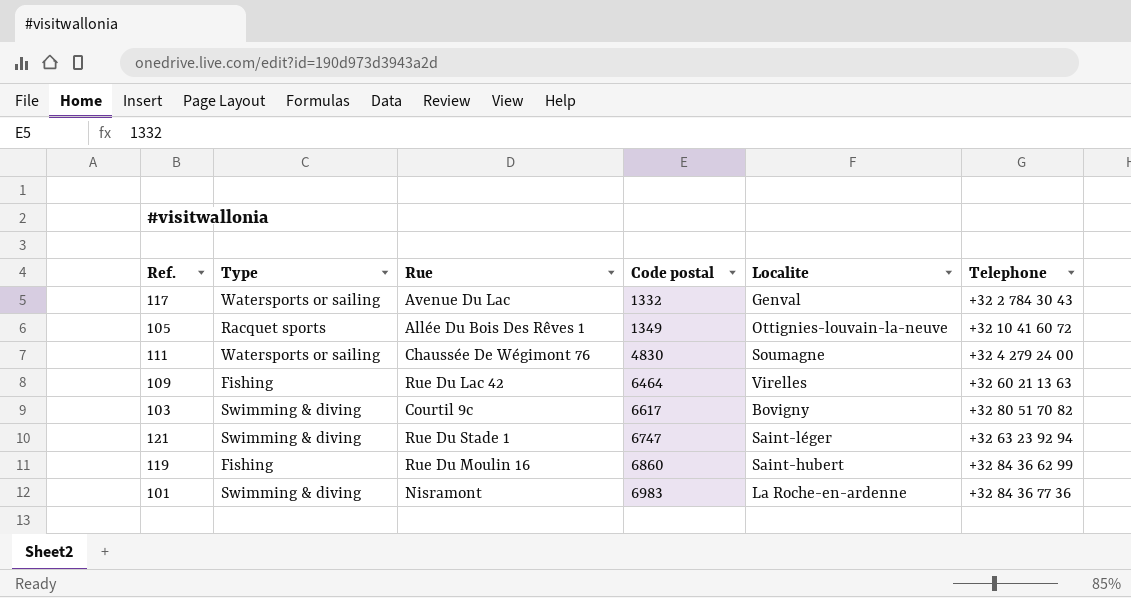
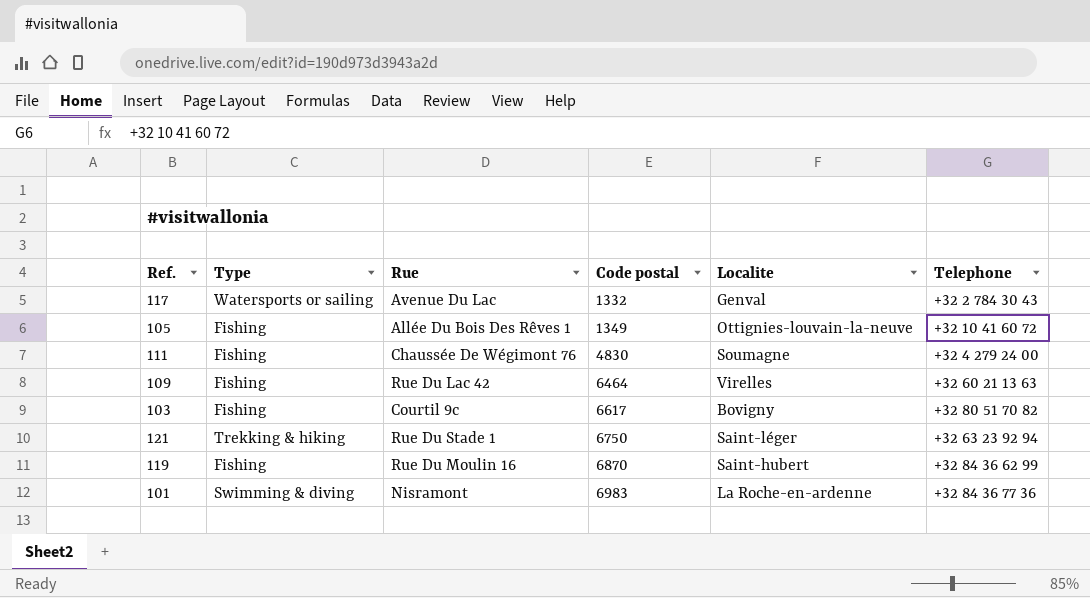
105 | Type: Racquet sports -> Fishing
111 | Type: Watersports or sailing -> Fishing
103 | Type: Swimming & diving -> Fishing
121 | Type: Swimming & diving -> Trekking & hiking
121 | Code postal: 6747 -> 6750
119 | Code postal: 6860 -> 6870

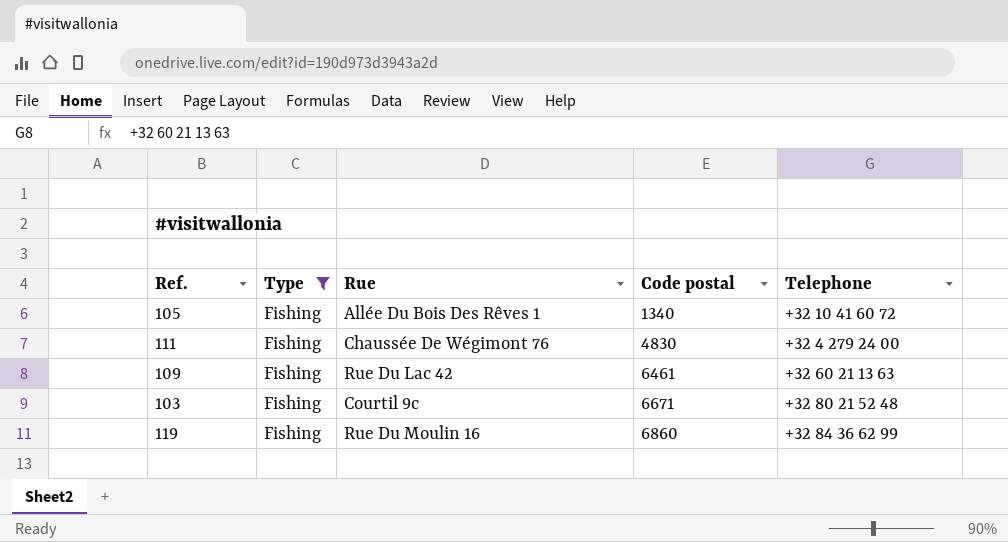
filter: none -> Type = Fishing
column Localite | position: 5 -> none
105 | Code postal: 1349 -> 1340
109 | Code postal: 6464 -> 6461
103 | Code postal: 6617 -> 6671
103 | Telephone: +32 80 51 70 82 -> +32 80 21 52 48
119 | Code postal: 6870 -> 6860

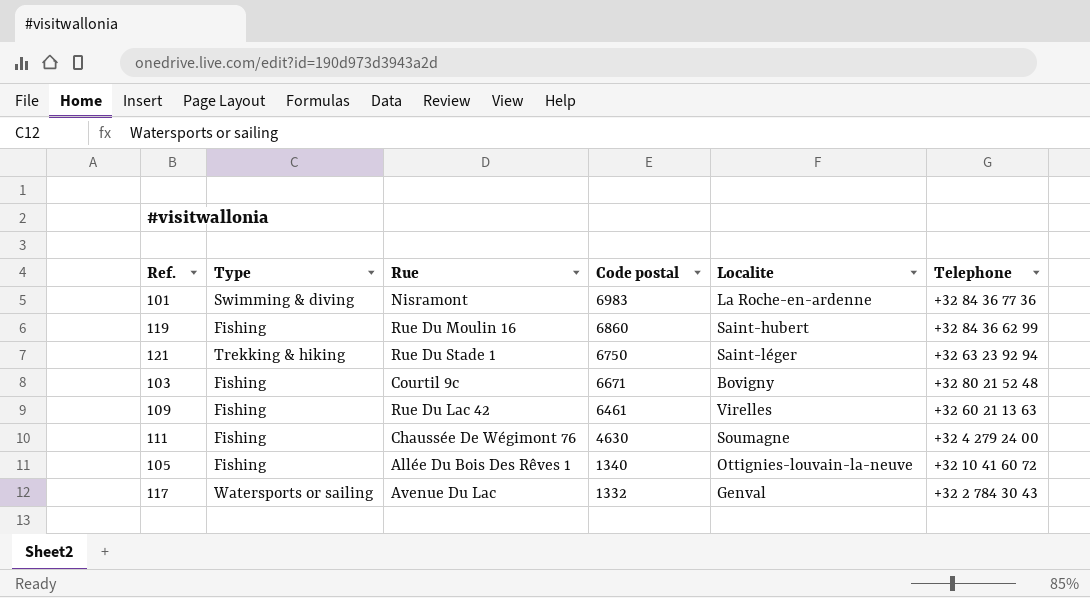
filter: Type = Fishing -> none
row order: Code postal ascending -> Code postal descending
column Localite | position: none -> 5
111 | Code postal: 4830 -> 4630

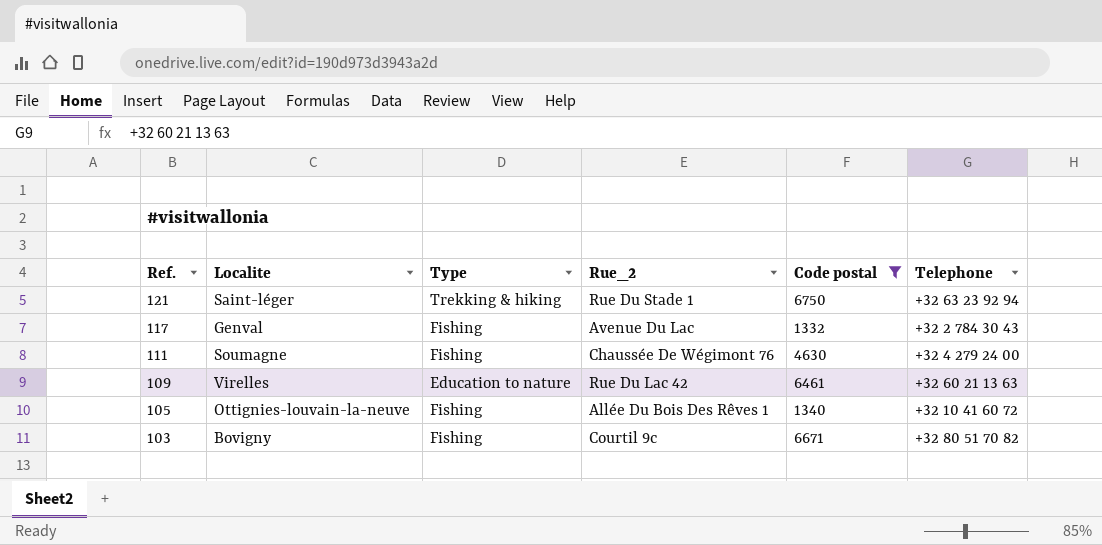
filter: none -> Code postal <= 6750
row order: Code postal descending -> Ref. descending
column Localite | position: 5 -> 2
column name: Rue -> Rue_2
117 | Type: Watersports or sailing -> Fishing
109 | Type: Fishing -> Education to nature
103 | Telephone: +32 80 21 52 48 -> +32 80 51 70 82

